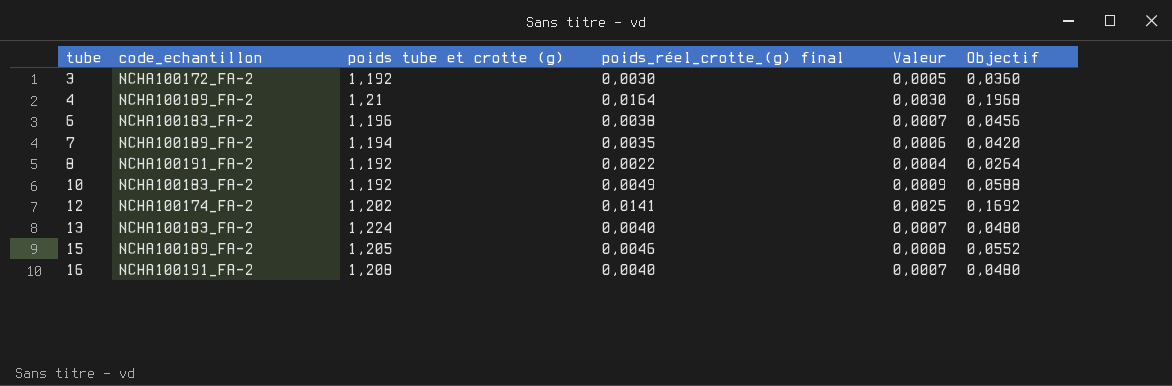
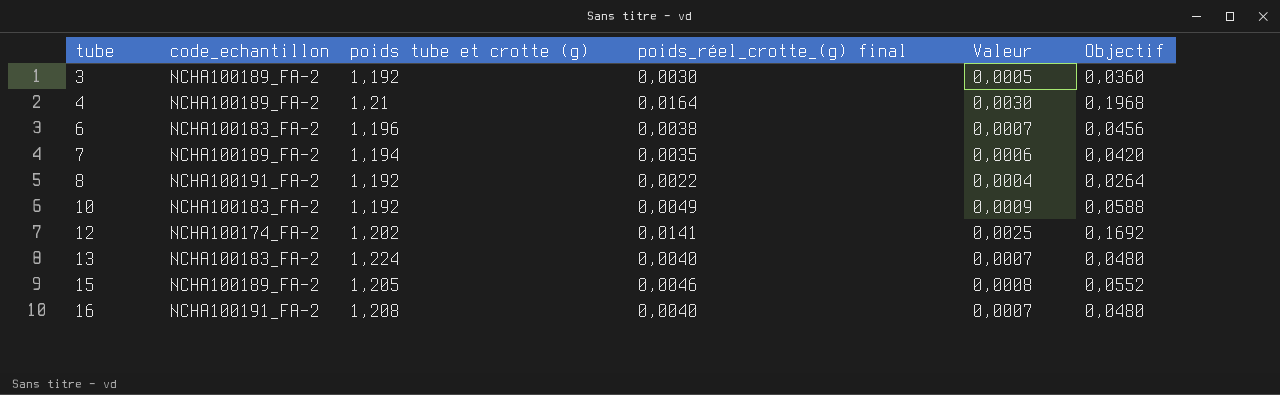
3 | code_echantillon: NCHA100172_FA-2 -> NCHA100189_FA-2

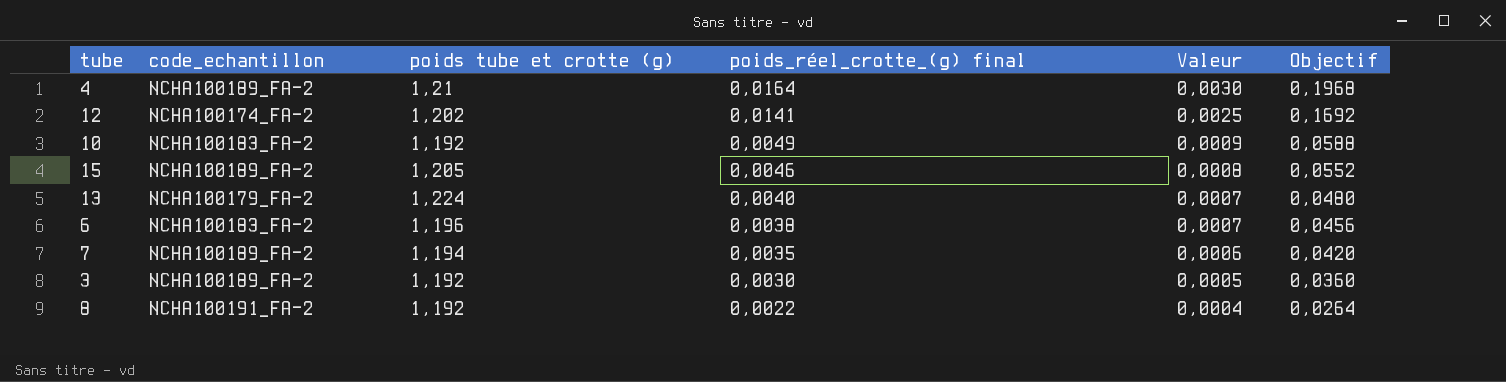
row order: tube ascending -> poids_réel_crotte_(g) final descending
row 16: NCHA100191_FA-2 | 1,208 | 0,0040 | 0,0007 | 0,0480 -> none
13 | code_echantillon: NCHA100183_FA-2 -> NCHA100179_FA-2

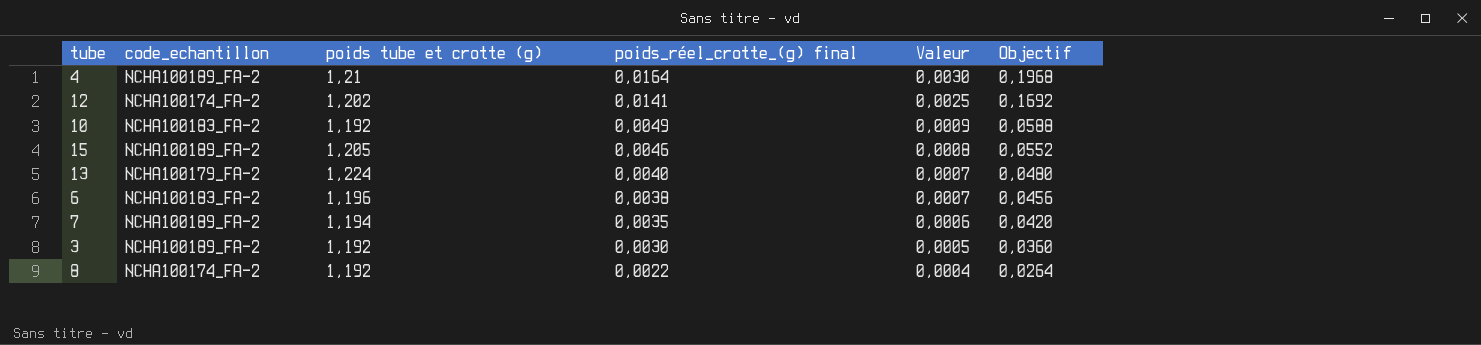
8 | code_echantillon: NCHA100191_FA-2 -> NCHA100174_FA-2

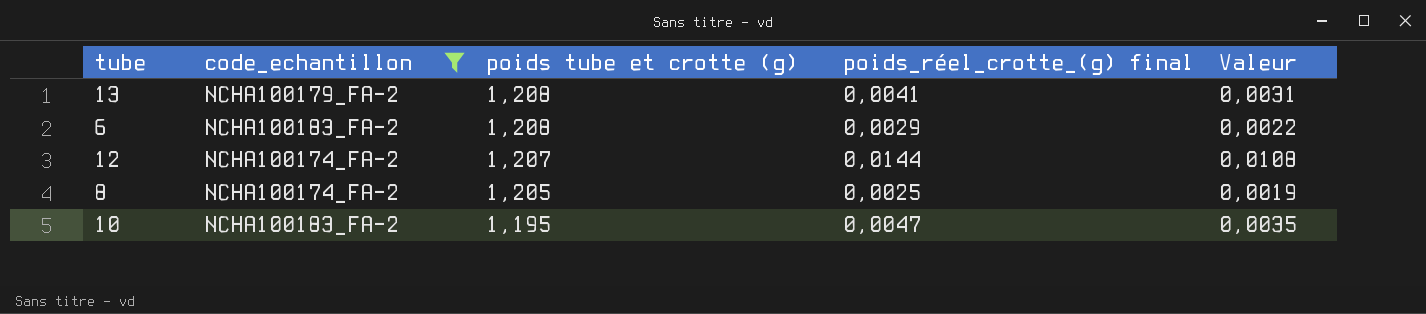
filter: none -> code_echantillon != NCHA100189_FA-2
row order: poids_réel_crotte_(g) final descending -> poids tube et crotte (g) descending
column Objectif | formula: [poids_réel_crotte_(g) final] * 12 -> none
column Valeur | formula: [poids_réel_crotte_(g) final] * 0,18 -> [poids_réel_crotte_(g) final] * 0,75
13 | poids tube et crotte (g): 1,224 -> 1,208
13 | poids_réel_crotte_(g) final: 0,0040 -> 0,0041
6 | poids tube et crotte (g): 1,196 -> 1,208
6 | poids_réel_crotte_(g) final: 0,0038 -> 0,0029
12 | poids tube et crotte (g): 1,202 -> 1,207
12 | poids_réel_crotte_(g) final: 0,0141 -> 0,0144
8 | poids tube et crotte (g): 1,192 -> 1,205
8 | poids_réel_crotte_(g) final: 0,0022 -> 0,0025
10 | poids tube et crotte (g): 1,192 -> 1,195
10 | poids_réel_crotte_(g) final: 0,0049 -> 0,0047

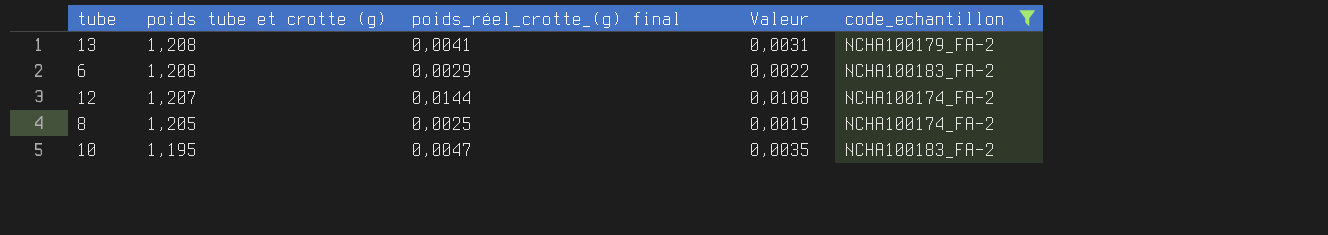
column code_echantillon | position: 2 -> 5

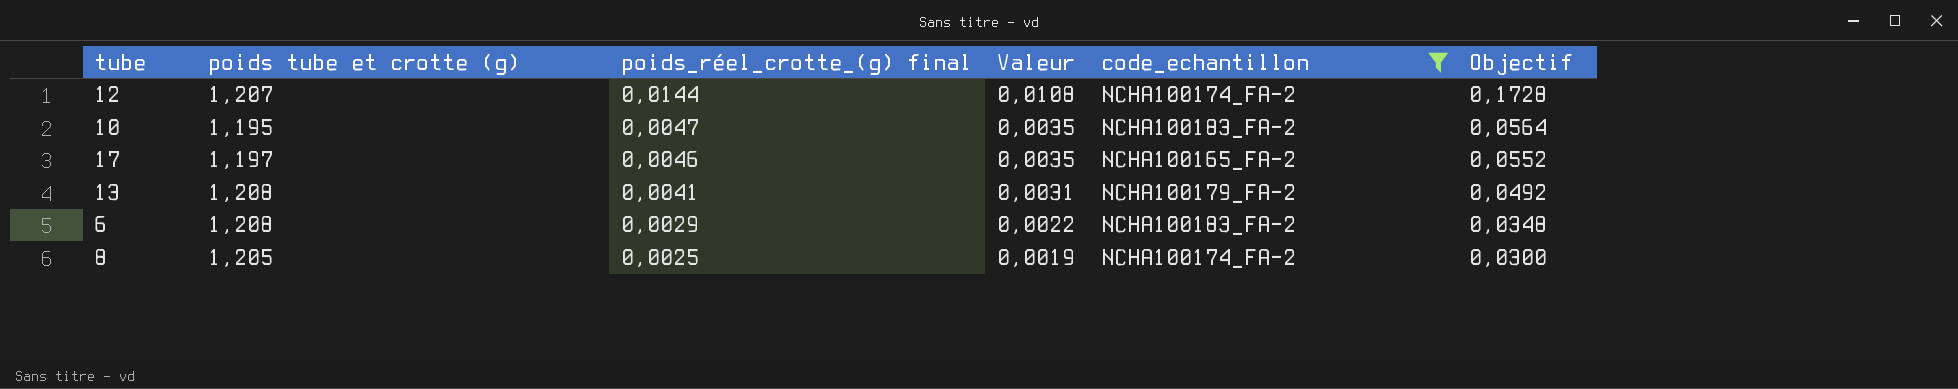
row order: poids tube et crotte (g) descending -> poids_réel_crotte_(g) final descending
column Objectif | formula: none -> [poids_réel_crotte_(g) final] * 12
row 17: none -> 1,197 | 0,0046 | 0,0035 | NCHA100165_FA-2 | 0,0552

